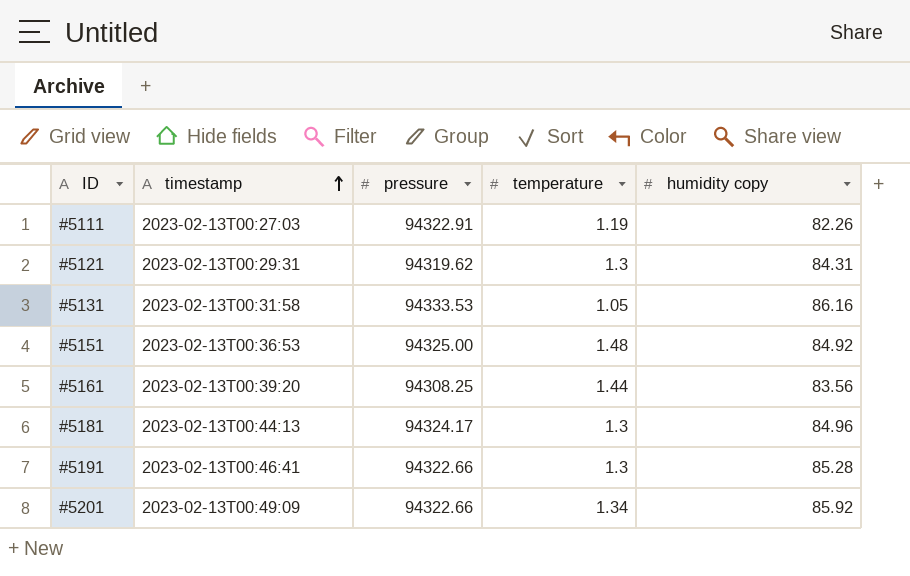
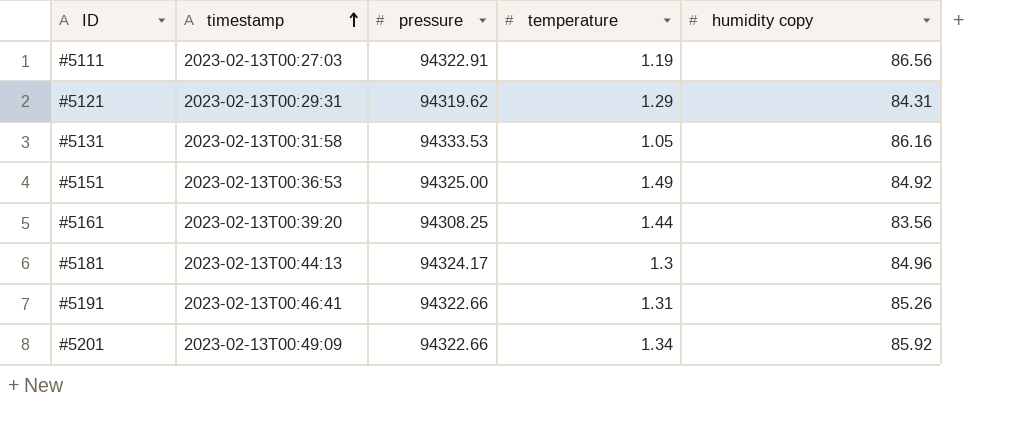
#5111 | humidity copy: 82.26 -> 86.56
#5121 | temperature: 1.3 -> 1.29
#5151 | temperature: 1.48 -> 1.49
#5191 | temperature: 1.3 -> 1.31
#5191 | humidity copy: 85.28 -> 85.26

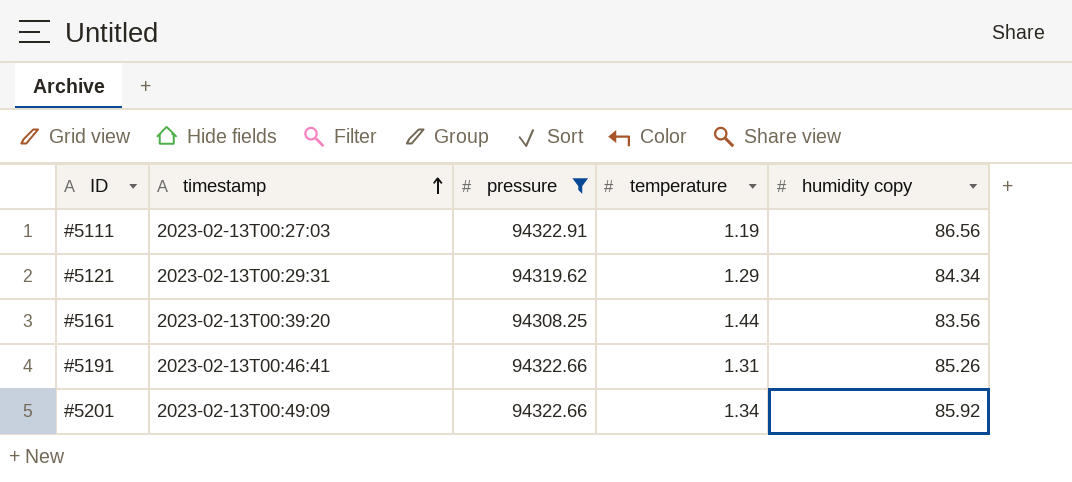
filter: none -> pressure <= 94322.91
#5121 | humidity copy: 84.31 -> 84.34

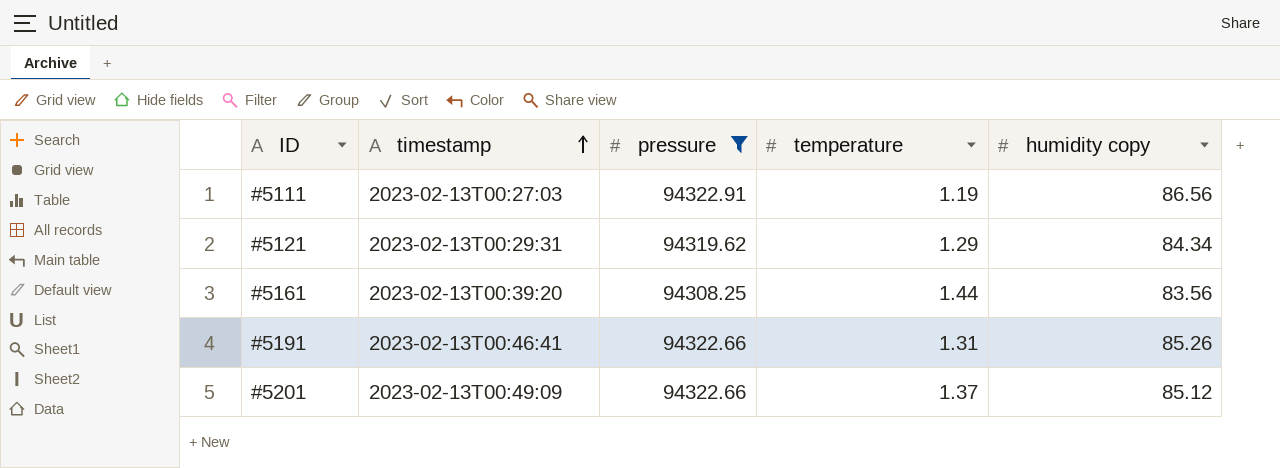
#5201 | temperature: 1.34 -> 1.37
#5201 | humidity copy: 85.92 -> 85.12

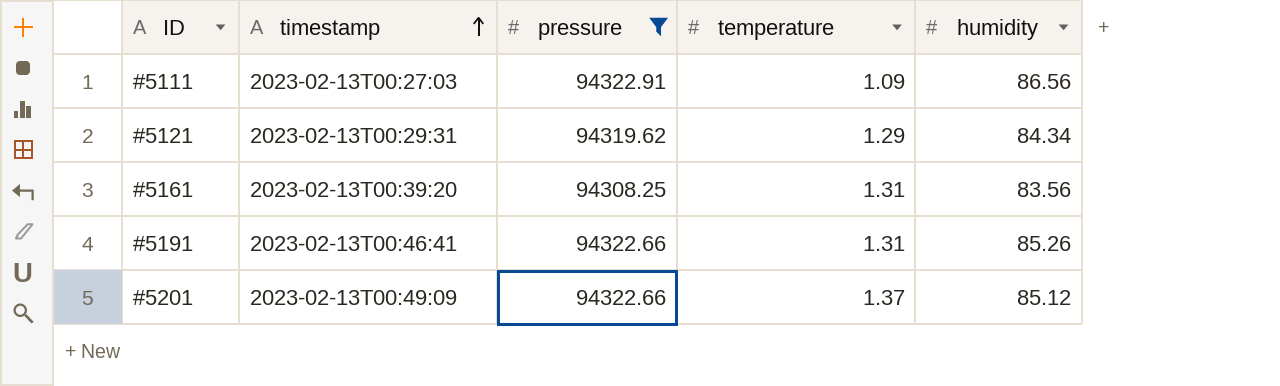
column name: humidity copy -> humidity
#5111 | temperature: 1.19 -> 1.09
#5161 | temperature: 1.44 -> 1.31

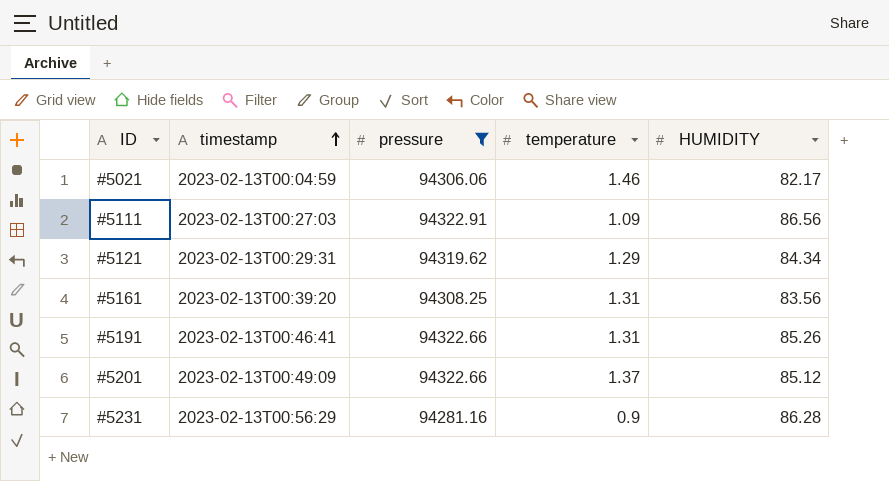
column name: humidity -> HUMIDITY
row #5021: none -> 2023-02-13T00:04:59 | 94306.06 | 1.46 | 82.17
row #5231: none -> 2023-02-13T00:56:29 | 94281.16 | 0.9 | 86.28

